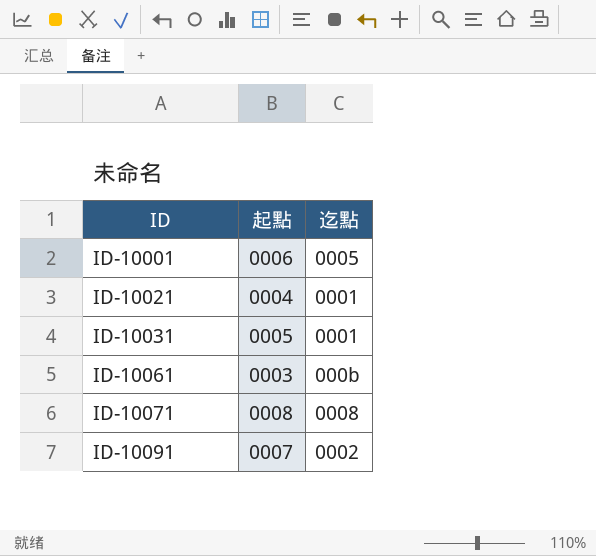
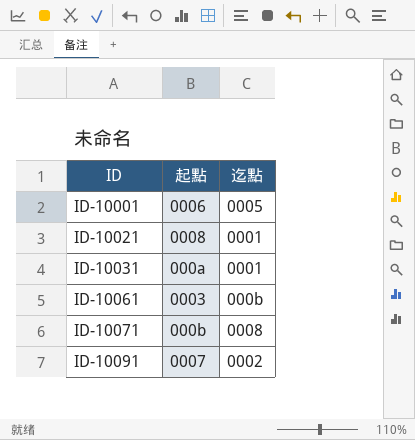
ID-10021 | 起點: 0004 -> 0008
ID-10031 | 起點: 0005 -> 000a
ID-10071 | 起點: 0008 -> 000b

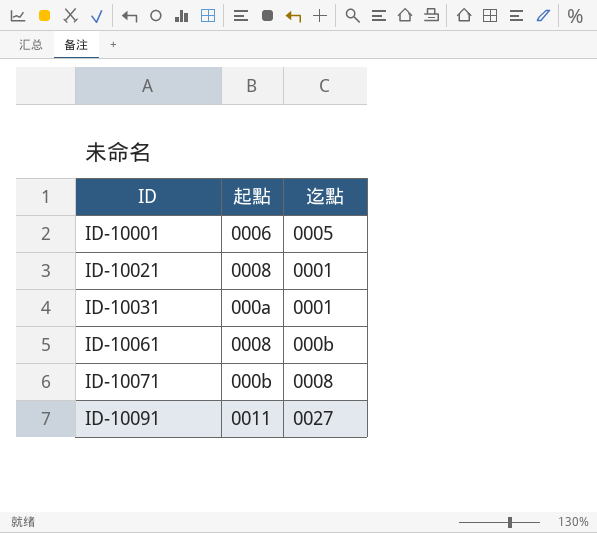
ID-10061 | 起點: 0003 -> 0008
ID-10091 | 起點: 0007 -> 0011
ID-10091 | 迄點: 0002 -> 0027

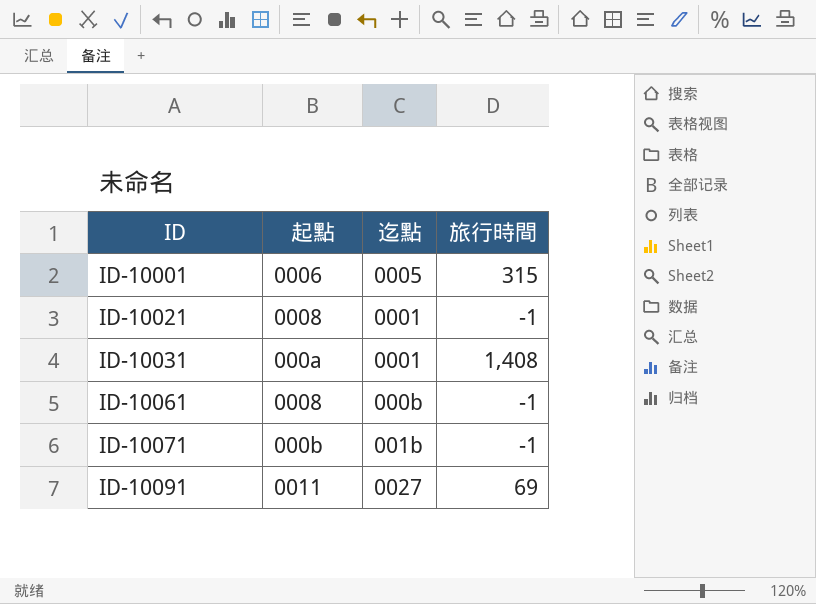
column 旅行時間 | position: none -> 4
ID-10071 | 迄點: 0008 -> 001b

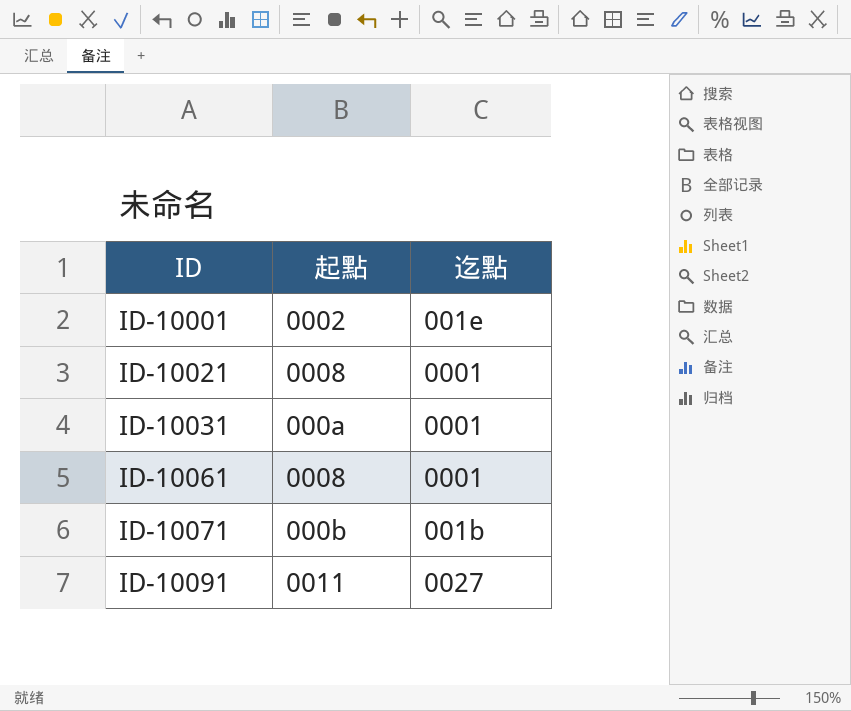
column 旅行時間 | position: 4 -> none
ID-10001 | 起點: 0006 -> 0002
ID-10001 | 迄點: 0005 -> 001e
ID-10061 | 迄點: 000b -> 0001

